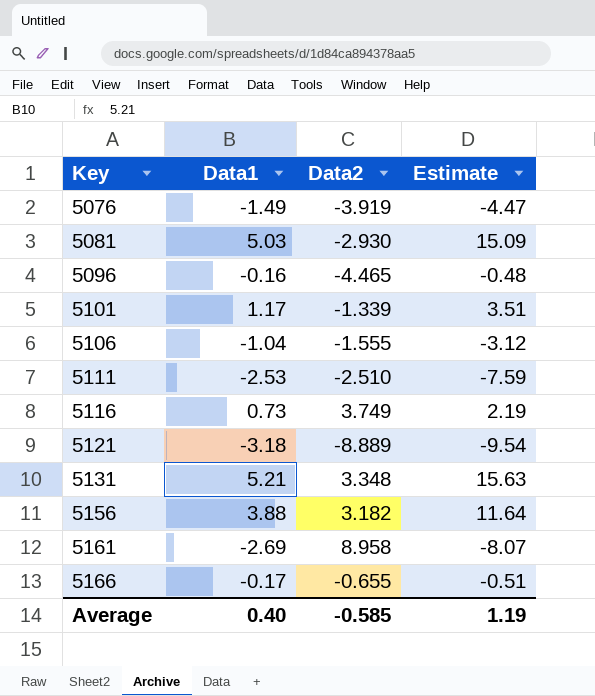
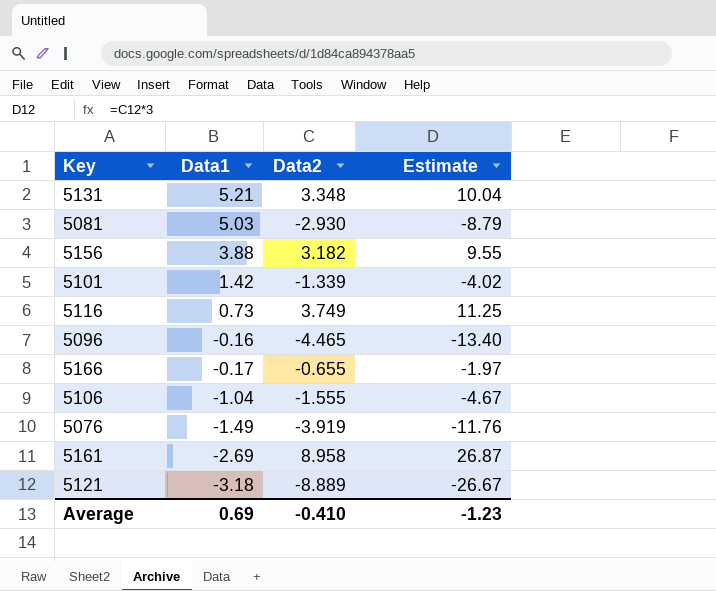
row order: Key ascending -> Data1 descending
column Estimate | formula: [Data1] * 3 -> [Data2] * 3
row 5111: -2.53 | -2.510 | -7.59 -> none
5101 | Data1: 1.17 -> 1.42
Average | Data1: 0.40 -> 0.69
Average | Data2: -0.585 -> -0.410
Average | Estimate: 1.19 -> -1.23

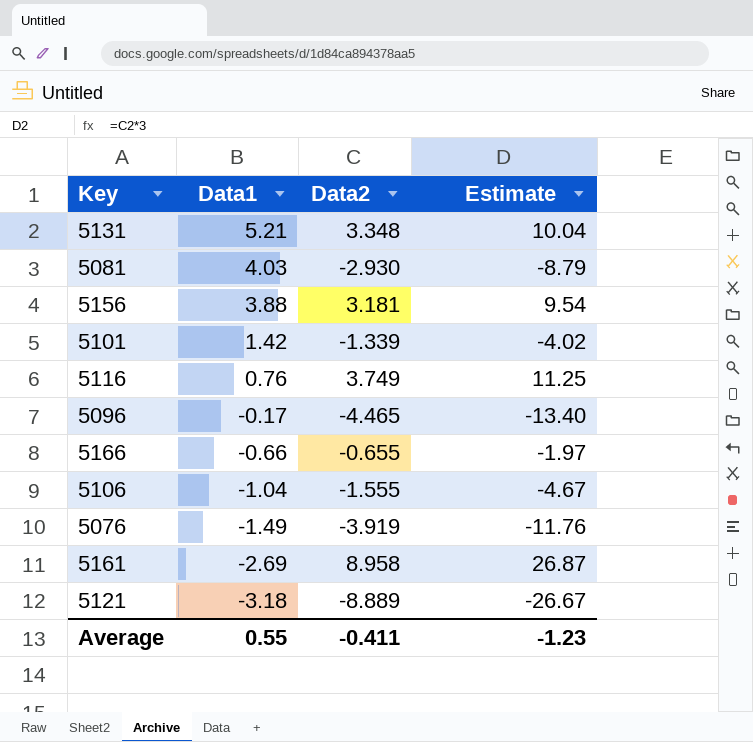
5081 | Data1: 5.03 -> 4.03
5156 | Data2: 3.182 -> 3.181
5156 | Estimate: 9.55 -> 9.54
5116 | Data1: 0.73 -> 0.76
5096 | Data1: -0.16 -> -0.17
5166 | Data1: -0.17 -> -0.66
Average | Data1: 0.69 -> 0.55
Average | Data2: -0.410 -> -0.411

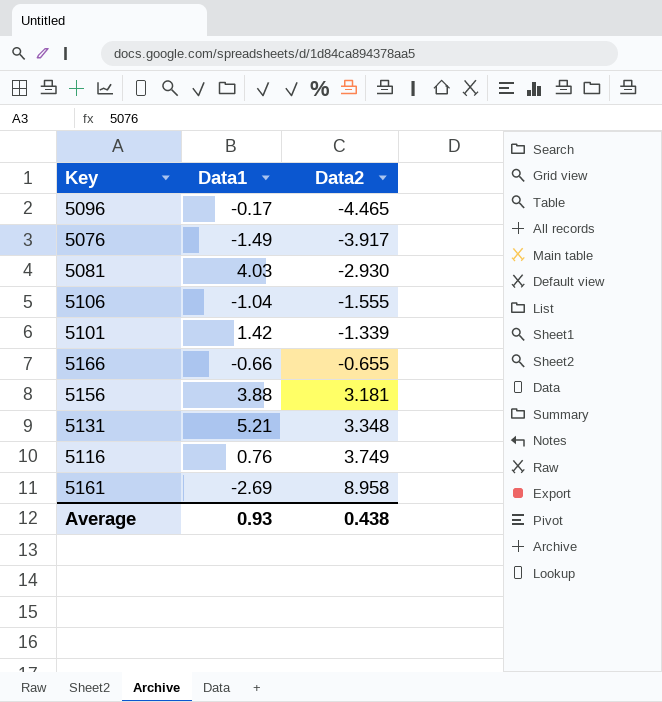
row order: Data1 descending -> Data2 ascending
column Estimate | formula: [Data2] * 3 -> none
row 5121: -3.18 | -8.889 | -26.67 -> none
5076 | Data2: -3.919 -> -3.917
Average | Data1: 0.55 -> 0.93
Average | Data2: -0.411 -> 0.438

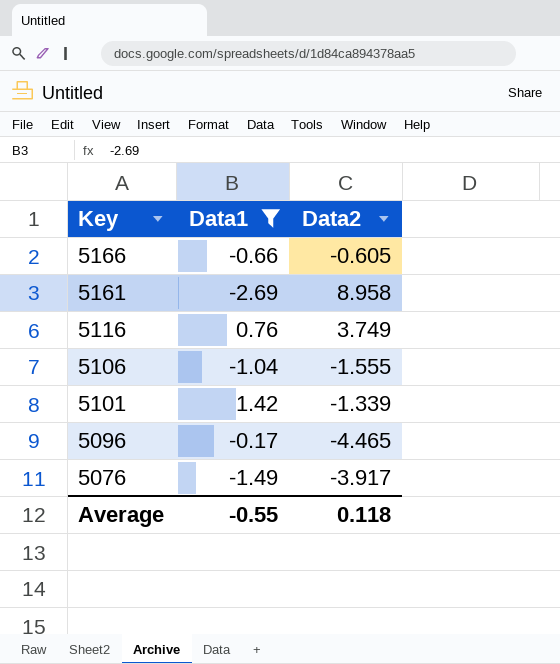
filter: none -> Data1 <= 1.42
row order: Data2 ascending -> Key descending
5166 | Data2: -0.655 -> -0.605
Average | Data1: 0.93 -> -0.55
Average | Data2: 0.438 -> 0.118

